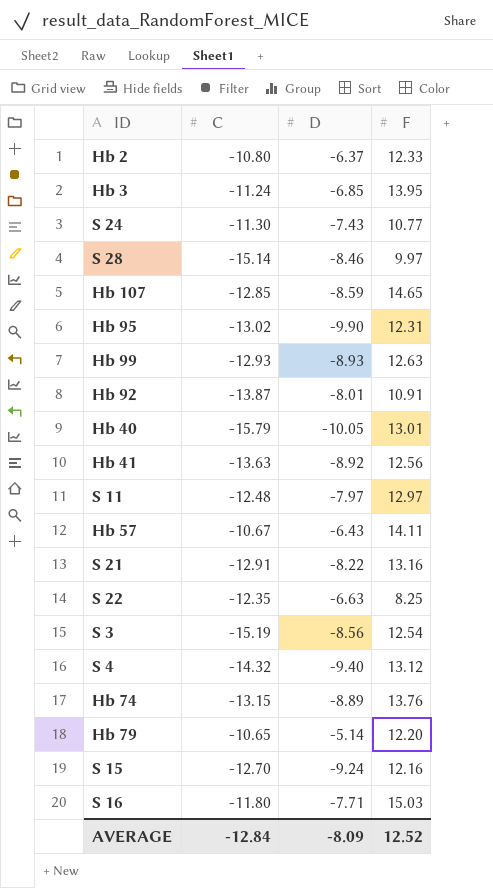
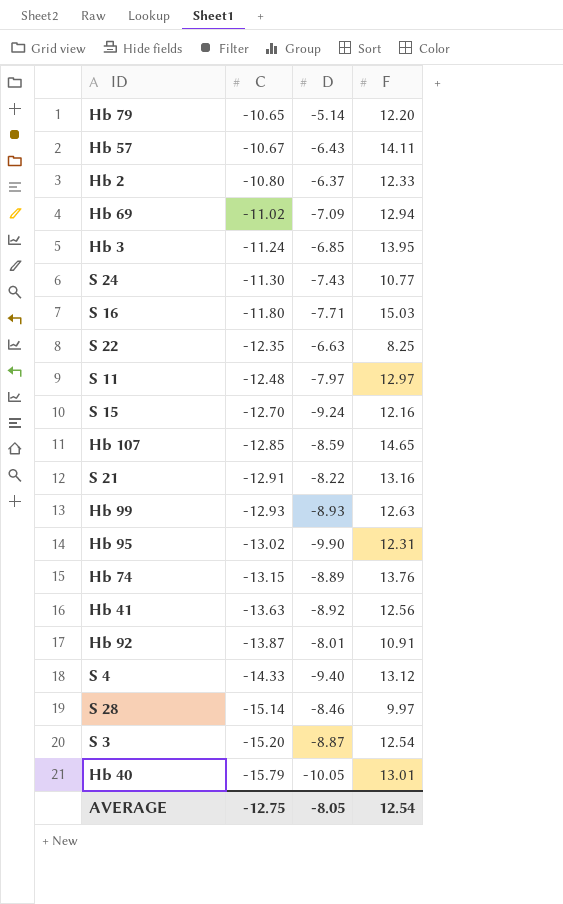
row order: none -> C descending
row Hb 69: none -> -11.02 | -7.09 | 12.94
S 4 | C: -14.32 -> -14.33
S 3 | C: -15.19 -> -15.20
S 3 | D: -8.56 -> -8.87
AVERAGE | C: -12.84 -> -12.75
AVERAGE | D: -8.09 -> -8.05
AVERAGE | F: 12.52 -> 12.54

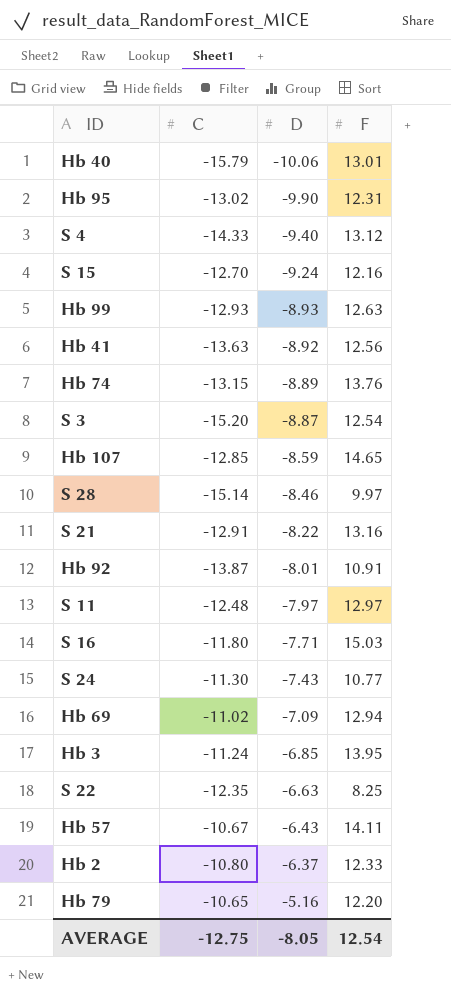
row order: C descending -> D ascending
Hb 40 | D: -10.05 -> -10.06
Hb 79 | D: -5.14 -> -5.16

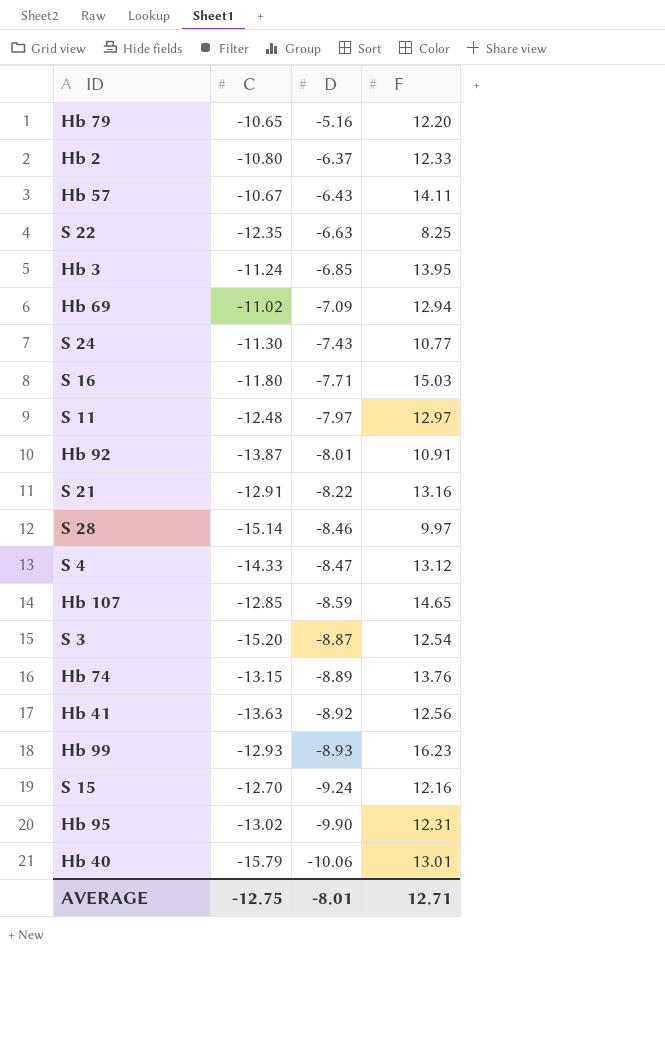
row order: D ascending -> D descending
S 4 | D: -9.40 -> -8.47
Hb 99 | F: 12.63 -> 16.23
AVERAGE | D: -8.05 -> -8.01
AVERAGE | F: 12.54 -> 12.71

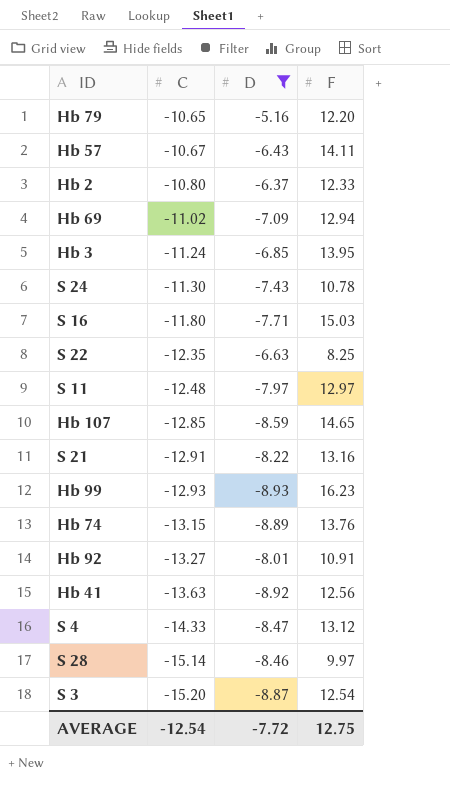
filter: none -> D >= -8.93
row order: D descending -> C descending
S 24 | F: 10.77 -> 10.78
Hb 92 | C: -13.87 -> -13.27
AVERAGE | C: -12.75 -> -12.54
AVERAGE | D: -8.01 -> -7.72
AVERAGE | F: 12.71 -> 12.75

